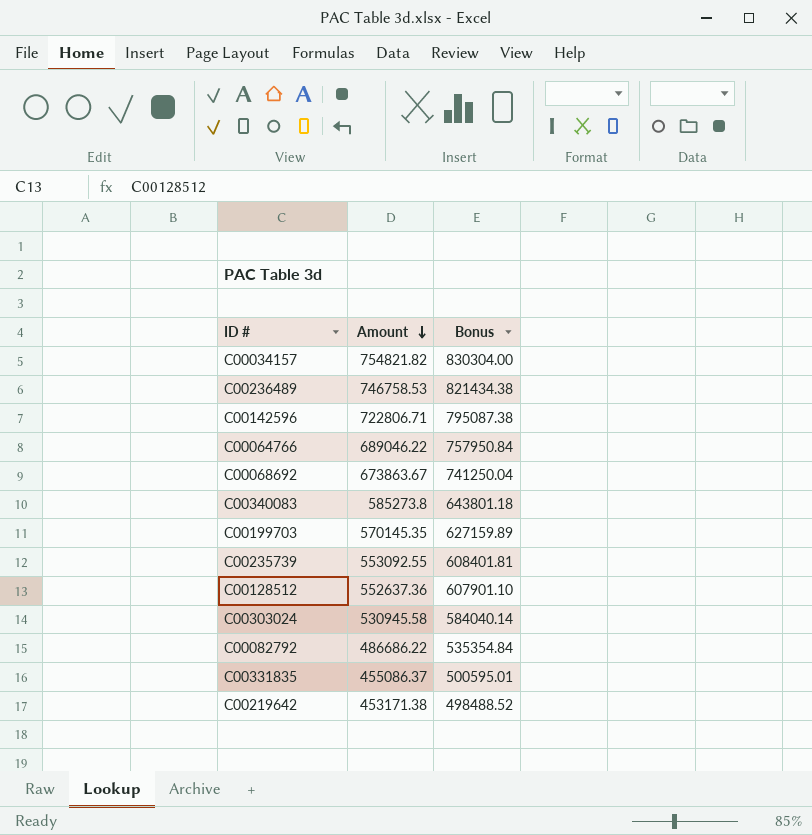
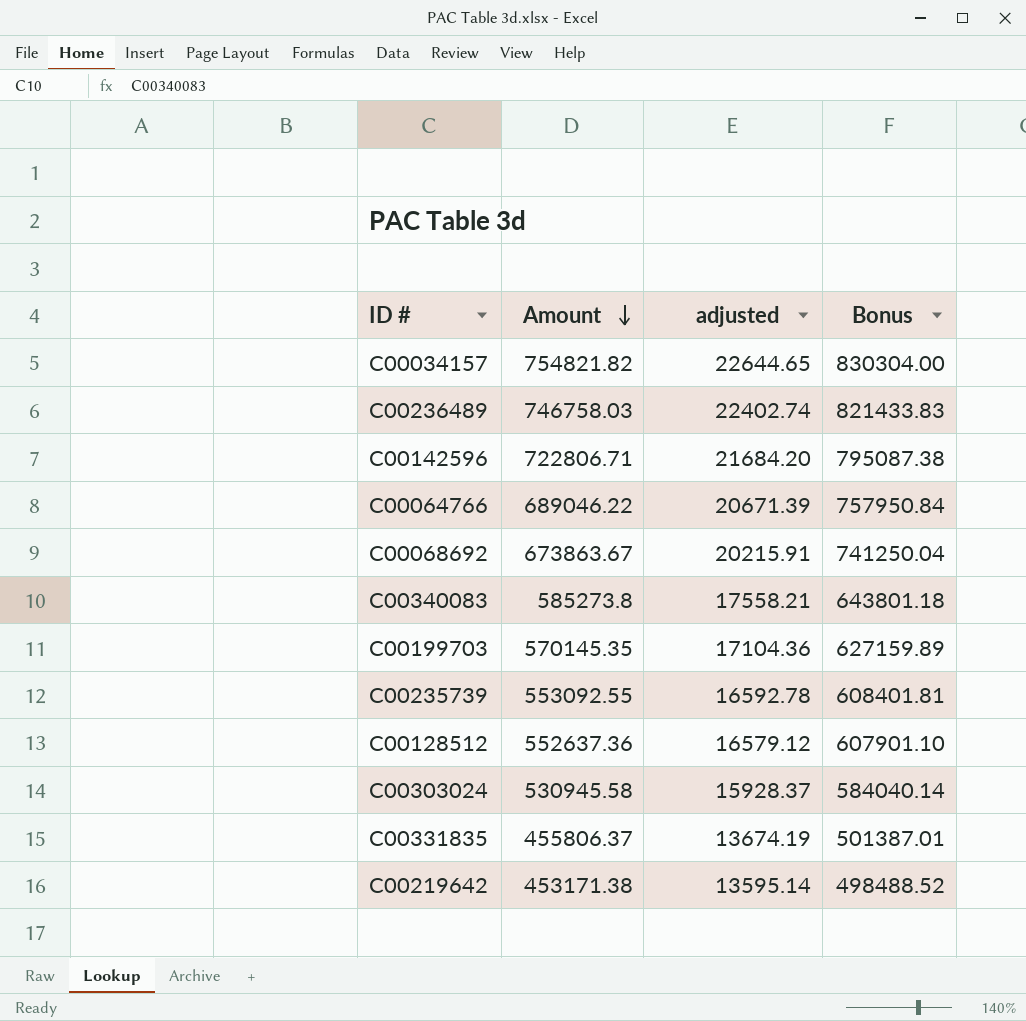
column adjusted | formula: none -> [Amount] * 0.03
row C00082792: 486686.22 | 535354.84 -> none
C00236489 | Amount: 746758.53 -> 746758.03
C00236489 | Bonus: 821434.38 -> 821433.83
C00331835 | Amount: 455086.37 -> 455806.37
C00331835 | Bonus: 500595.01 -> 501387.01

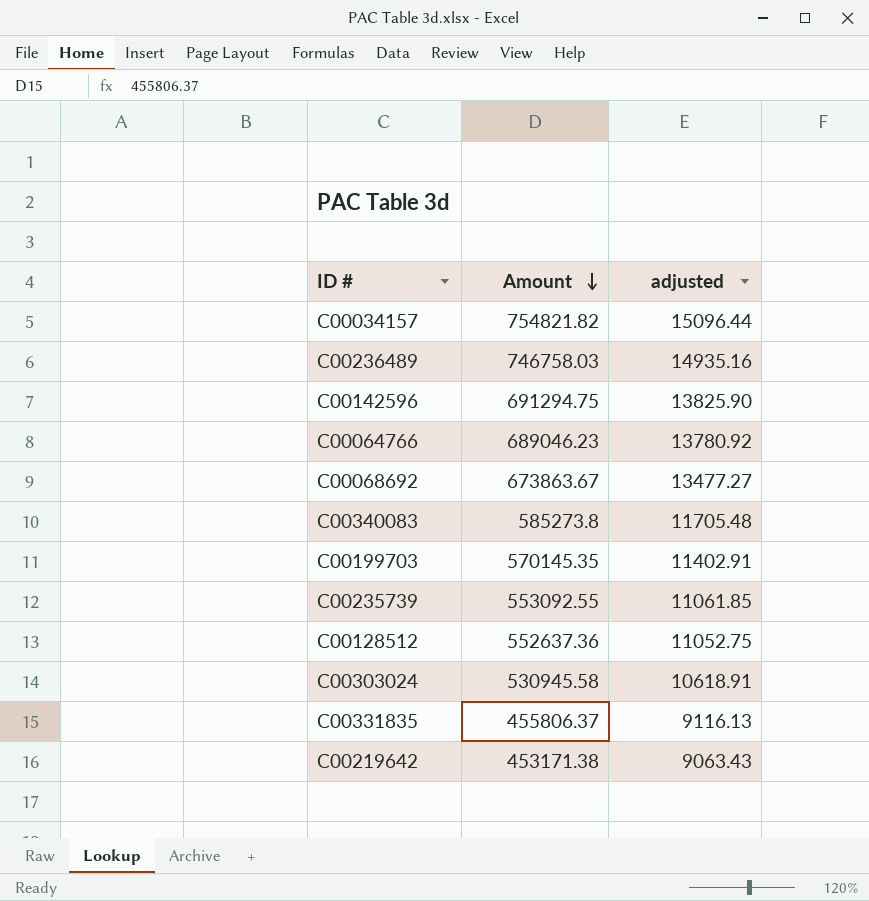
column Bonus | formula: [Amount] * 1.1 -> none
column adjusted | formula: [Amount] * 0.03 -> [Amount] * 0.02
C00142596 | Amount: 722806.71 -> 691294.75
C00064766 | Amount: 689046.22 -> 689046.23

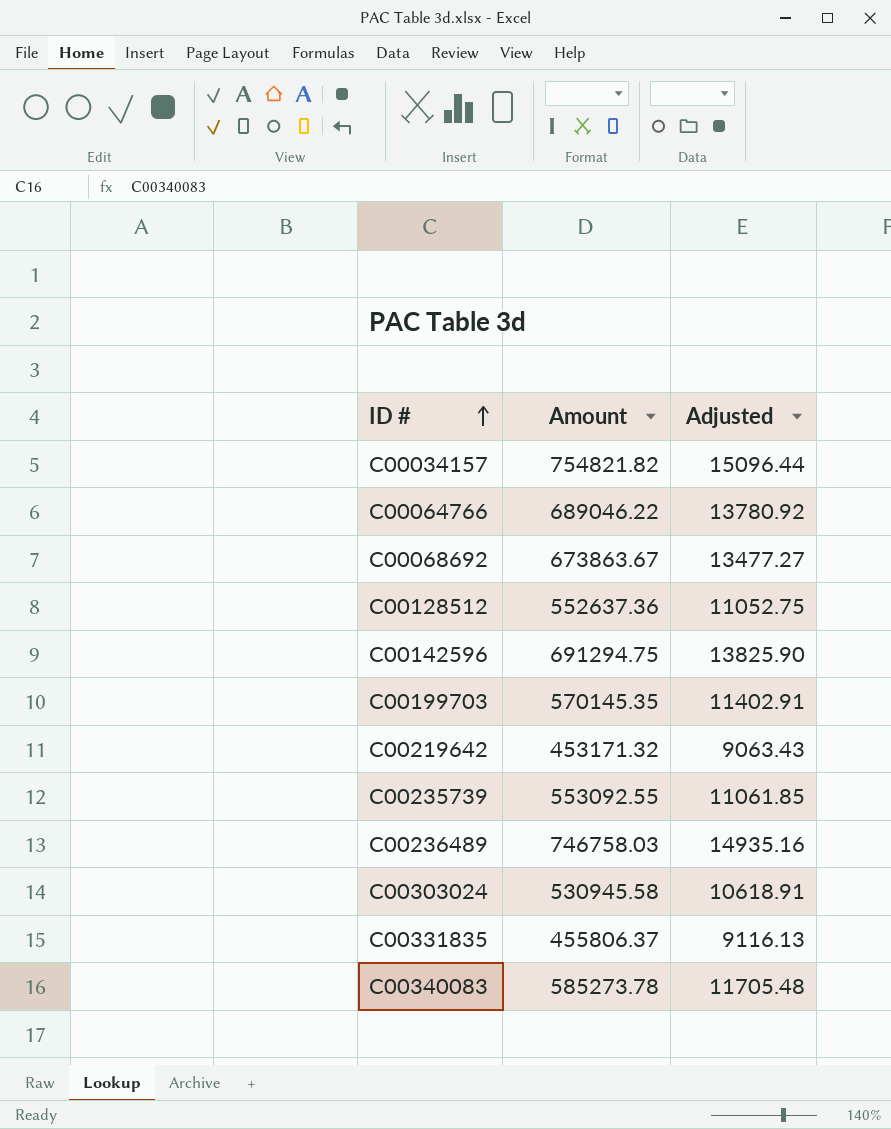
row order: Amount descending -> ID # ascending
column name: adjusted -> Adjusted
C00064766 | Amount: 689046.23 -> 689046.22
C00219642 | Amount: 453171.38 -> 453171.32
C00340083 | Amount: 585273.8 -> 585273.78

